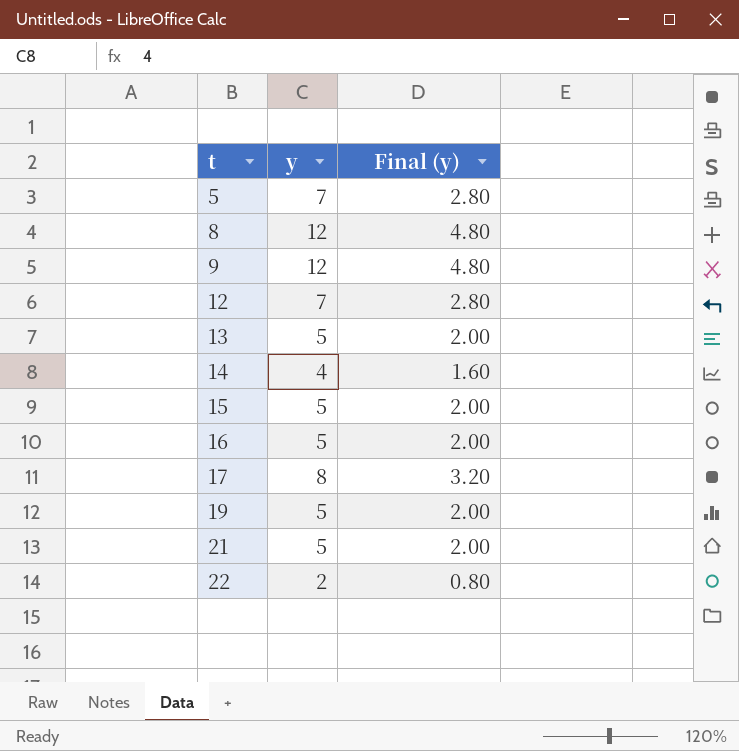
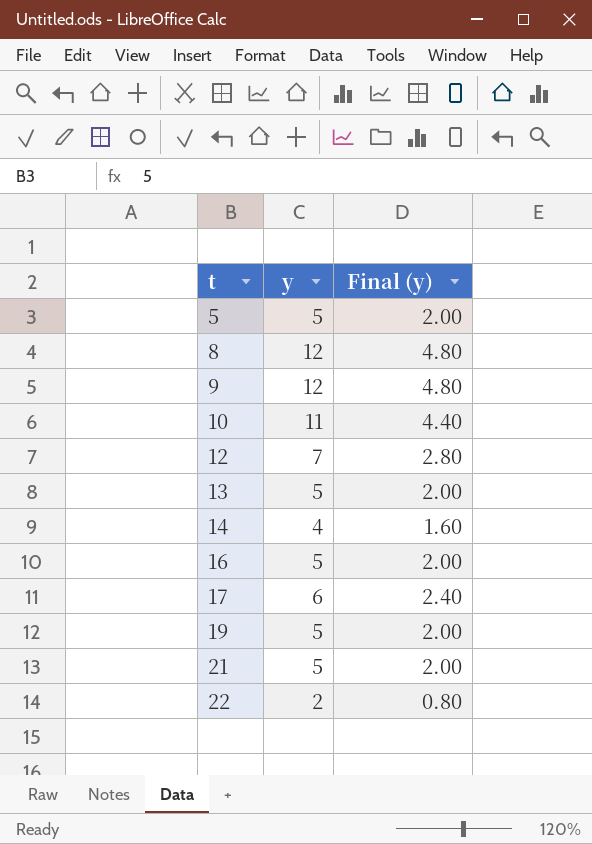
row 15: 5 | 2.00 -> none
5 | y: 7 -> 5
5 | Final (y): 2.80 -> 2.00
row 10: none -> 11 | 4.40
17 | y: 8 -> 6
17 | Final (y): 3.20 -> 2.40

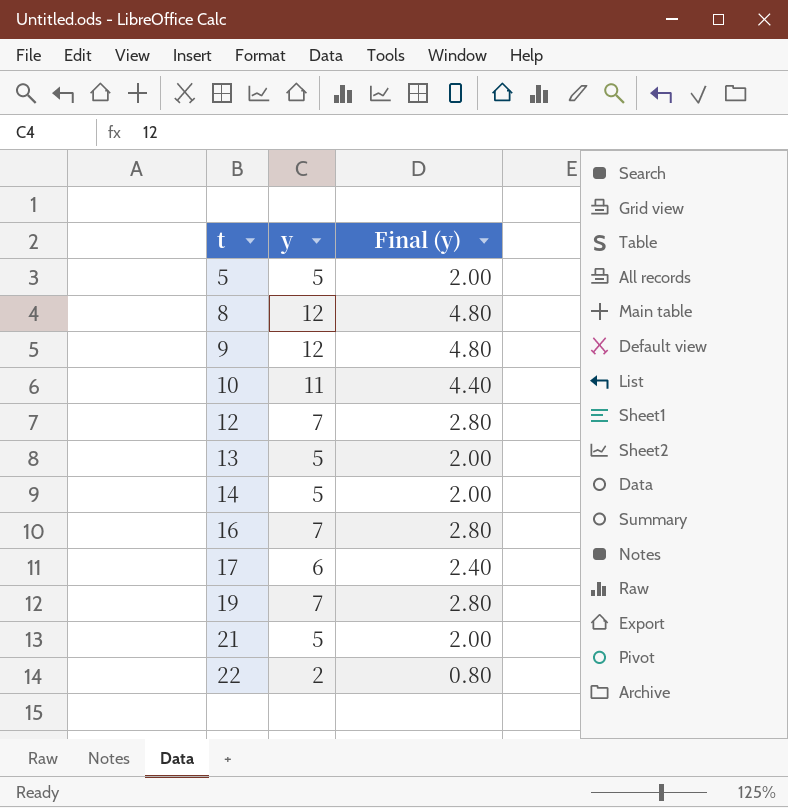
14 | y: 4 -> 5
14 | Final (y): 1.60 -> 2.00
16 | y: 5 -> 7
16 | Final (y): 2.00 -> 2.80
19 | y: 5 -> 7
19 | Final (y): 2.00 -> 2.80

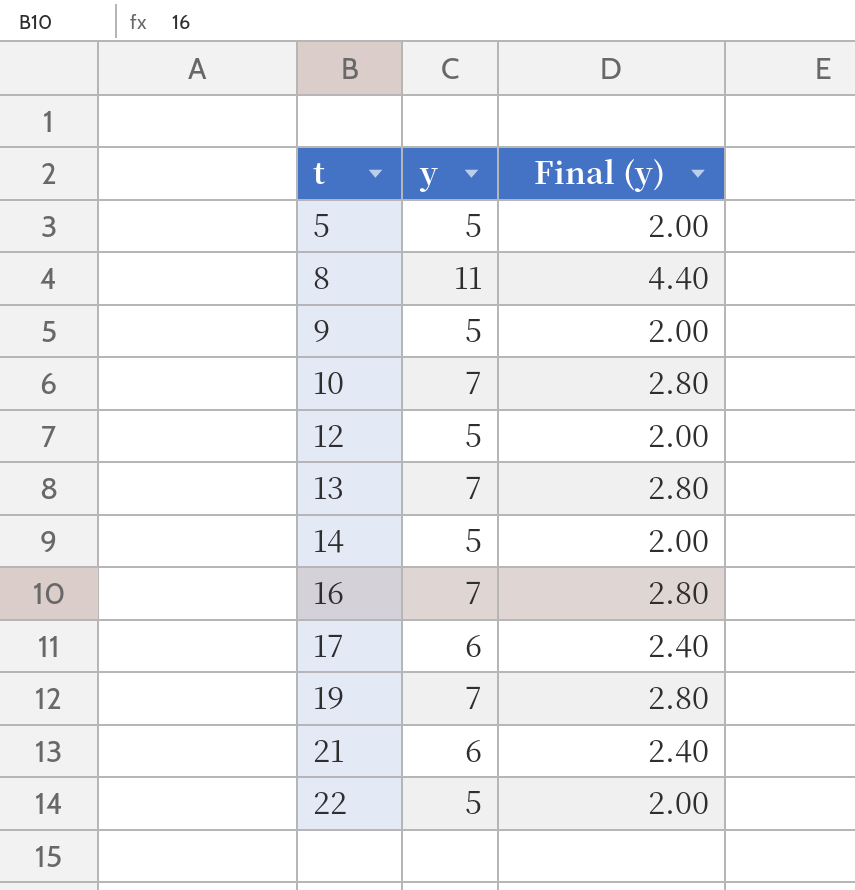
8 | y: 12 -> 11
8 | Final (y): 4.80 -> 4.40
9 | y: 12 -> 5
9 | Final (y): 4.80 -> 2.00
10 | y: 11 -> 7
10 | Final (y): 4.40 -> 2.80
12 | y: 7 -> 5
12 | Final (y): 2.80 -> 2.00
13 | y: 5 -> 7
13 | Final (y): 2.00 -> 2.80
21 | y: 5 -> 6
21 | Final (y): 2.00 -> 2.40
22 | y: 2 -> 5
22 | Final (y): 0.80 -> 2.00

